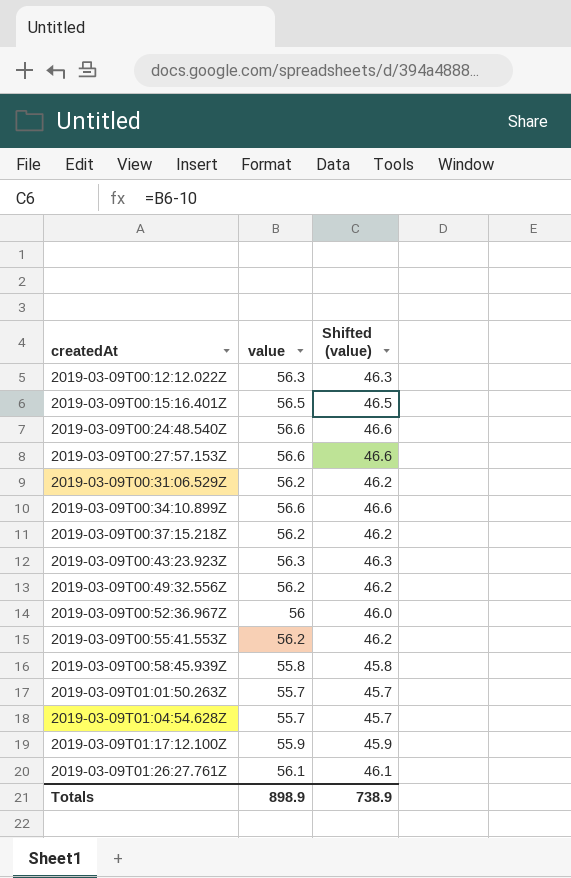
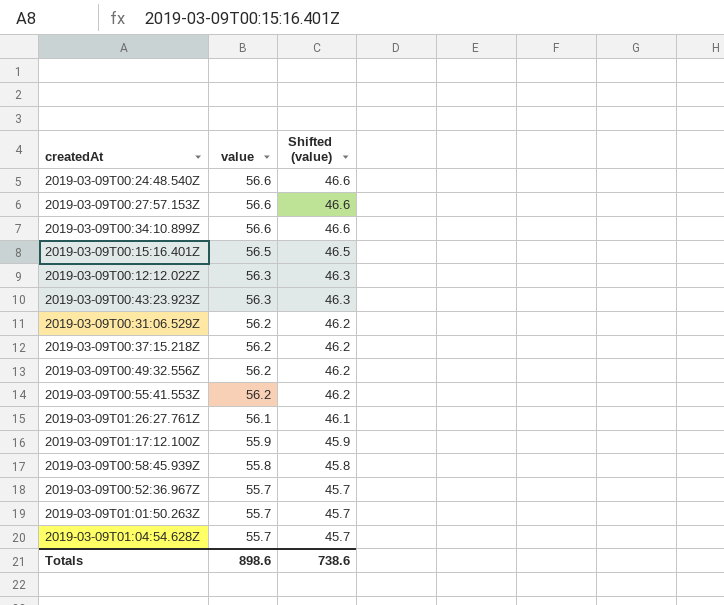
row order: createdAt ascending -> value descending
2019-03-09T00:52:36.967Z | value: 56 -> 55.7
2019-03-09T00:52:36.967Z | Shifted (value): 46.0 -> 45.7
Totals | value: 898.9 -> 898.6
Totals | Shifted (value): 738.9 -> 738.6

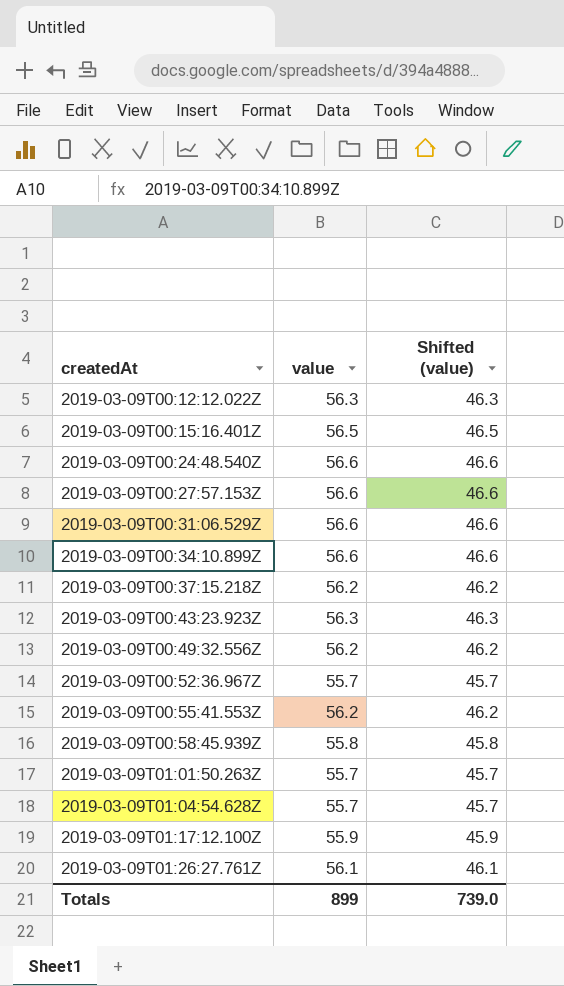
row order: value descending -> createdAt ascending
2019-03-09T00:31:06.529Z | value: 56.2 -> 56.6
2019-03-09T00:31:06.529Z | Shifted (value): 46.2 -> 46.6
Totals | value: 898.6 -> 899
Totals | Shifted (value): 738.6 -> 739.0

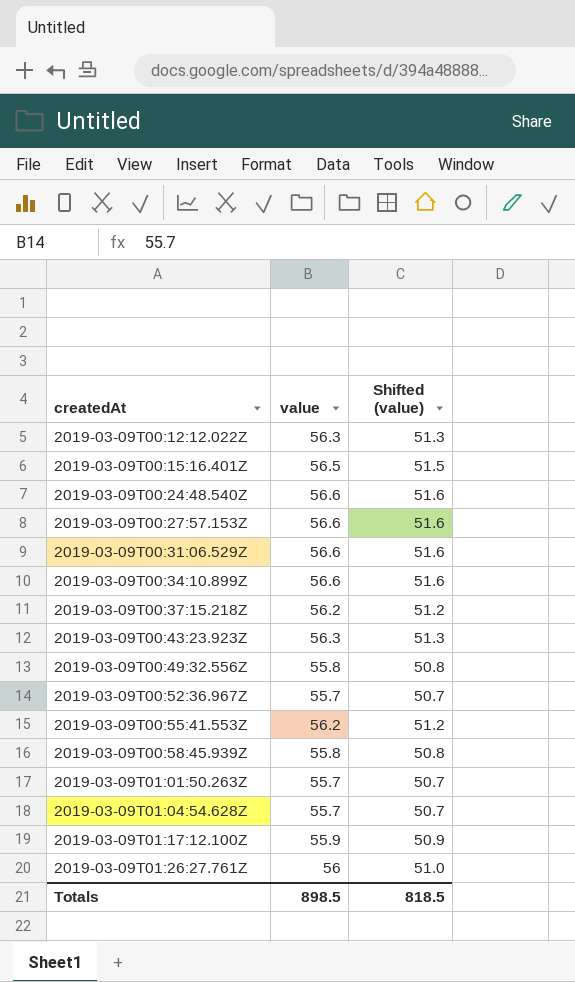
column Shifted (value) | formula: [value] - 10 -> [value] - 5
2019-03-09T00:49:32.556Z | value: 56.2 -> 55.8
2019-03-09T01:26:27.761Z | value: 56.1 -> 56
Totals | value: 899 -> 898.5
Totals | Shifted (value): 739.0 -> 818.5

